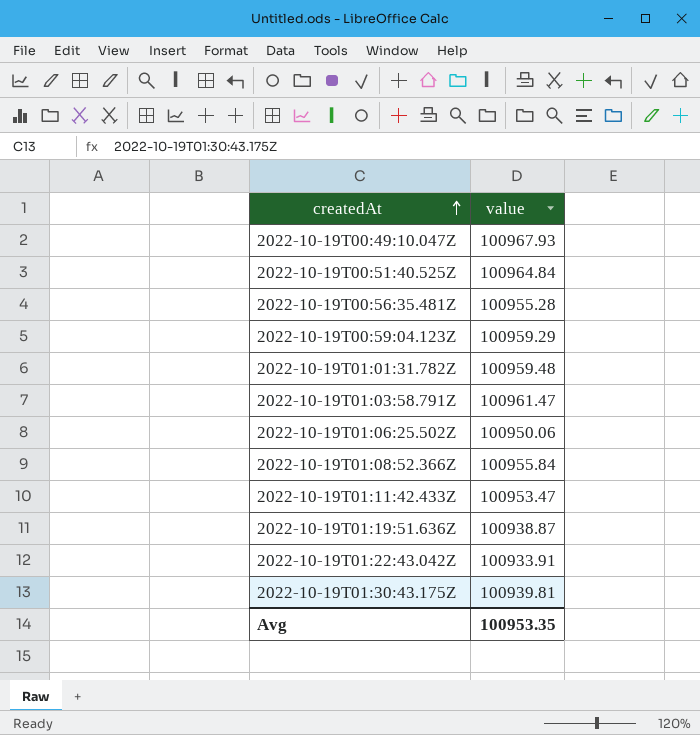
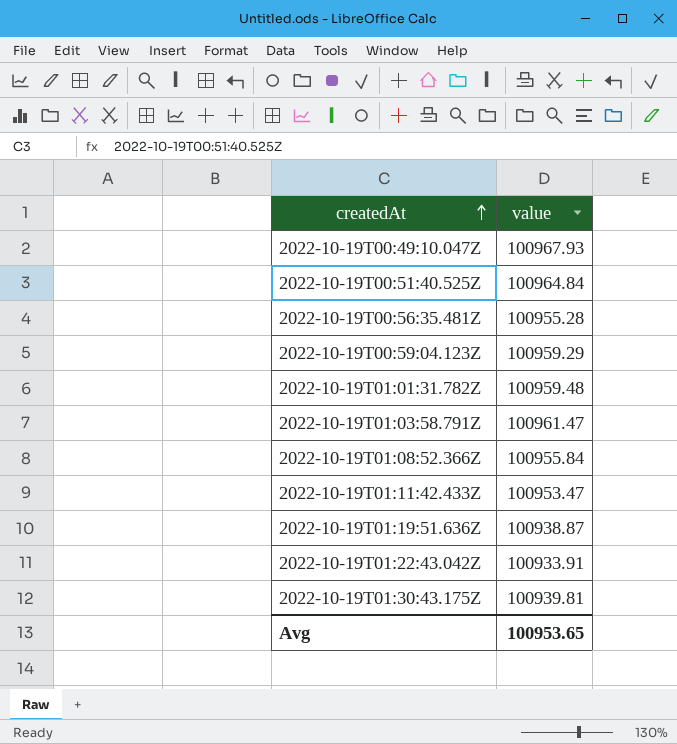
row 2022-10-19T01:06:25.502Z: 100950.06 -> none
Avg | value: 100953.35 -> 100953.65

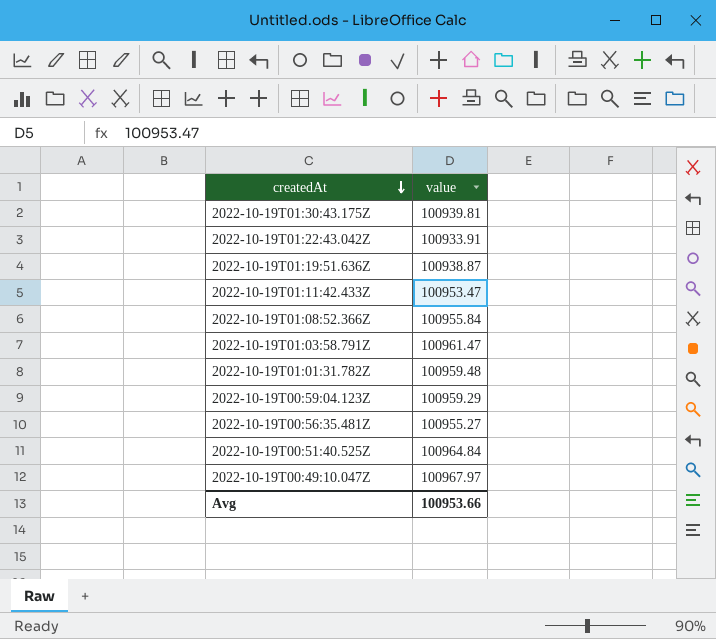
row order: createdAt ascending -> createdAt descending
2022-10-19T00:56:35.481Z | value: 100955.28 -> 100955.27
2022-10-19T00:49:10.047Z | value: 100967.93 -> 100967.97
Avg | value: 100953.65 -> 100953.66

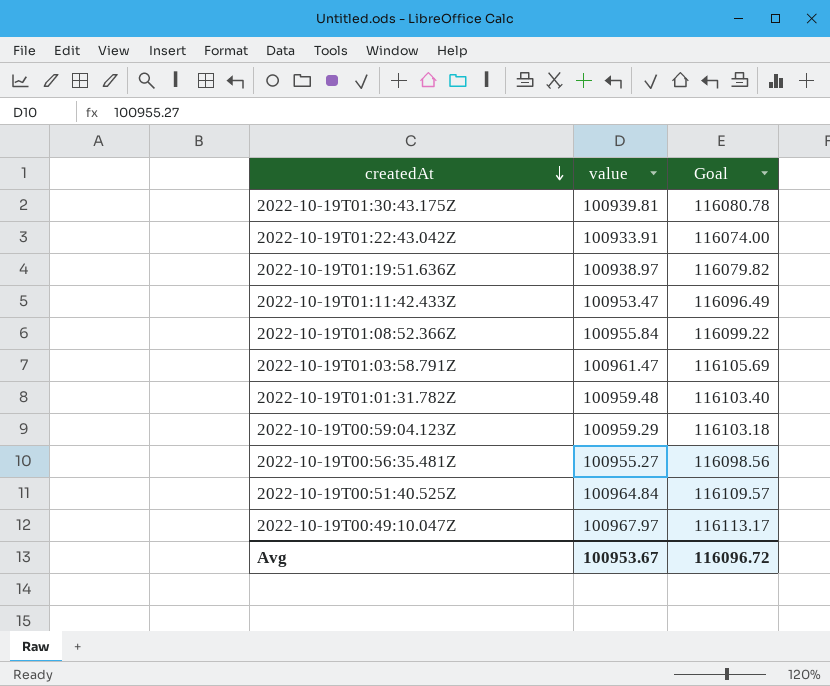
column Goal | formula: none -> [value] * 1.15
2022-10-19T01:19:51.636Z | value: 100938.87 -> 100938.97
Avg | value: 100953.66 -> 100953.67

